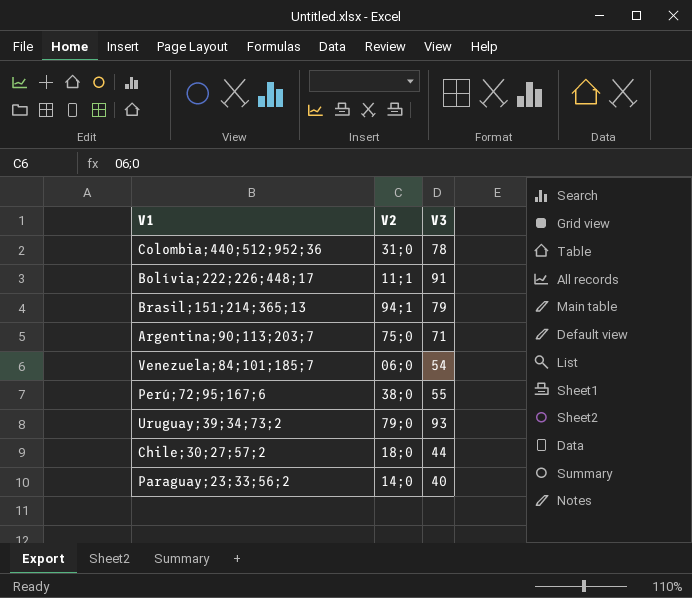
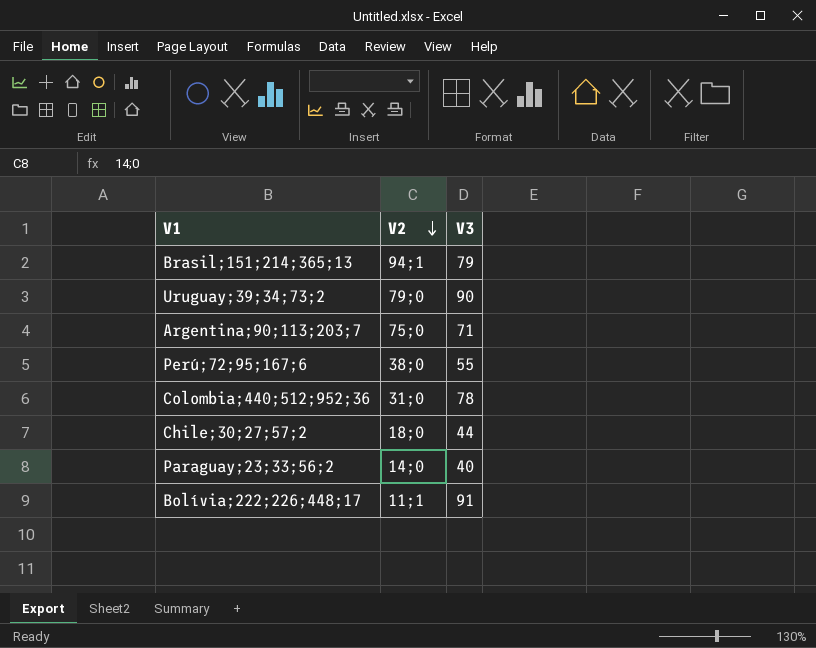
row order: none -> V2 descending
row Venezuela;84;101;185;7: 06;0 | 54 -> none
Uruguay;39;34;73;2 | V3: 93 -> 90

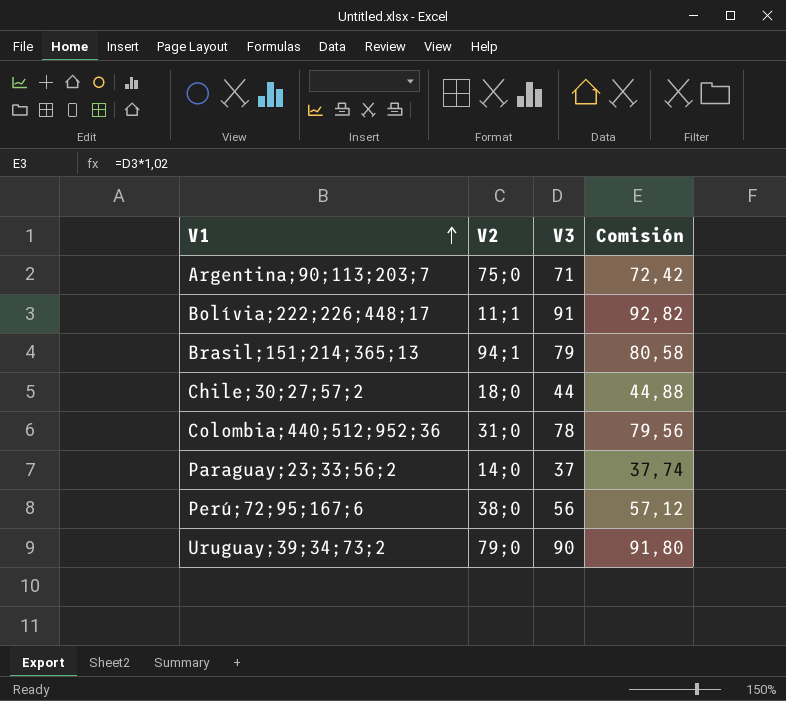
row order: V2 descending -> V1 ascending
column Comisión | formula: none -> [V3] * 1,02
Paraguay;23;33;56;2 | V3: 40 -> 37
Perú;72;95;167;6 | V3: 55 -> 56

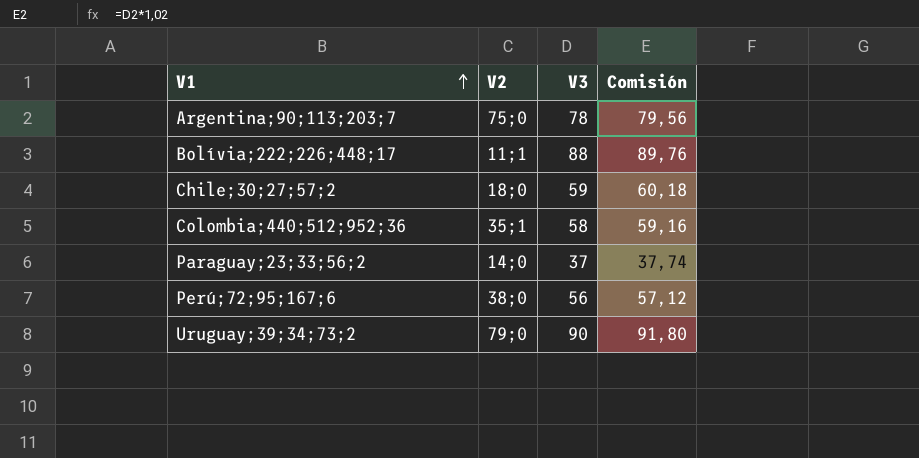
row Brasil;151;214;365;13: 94;1 | 79 | 80,58 -> none
Argentina;90;113;203;7 | V3: 71 -> 78
Argentina;90;113;203;7 | Comisión: 72,42 -> 79,56
Bolívia;222;226;448;17 | V3: 91 -> 88
Bolívia;222;226;448;17 | Comisión: 92,82 -> 89,76
Chile;30;27;57;2 | V3: 44 -> 59
Chile;30;27;57;2 | Comisión: 44,88 -> 60,18
Colombia;440;512;952;36 | V2: 31;0 -> 35;1
Colombia;440;512;952;36 | V3: 78 -> 58
Colombia;440;512;952;36 | Comisión: 79,56 -> 59,16

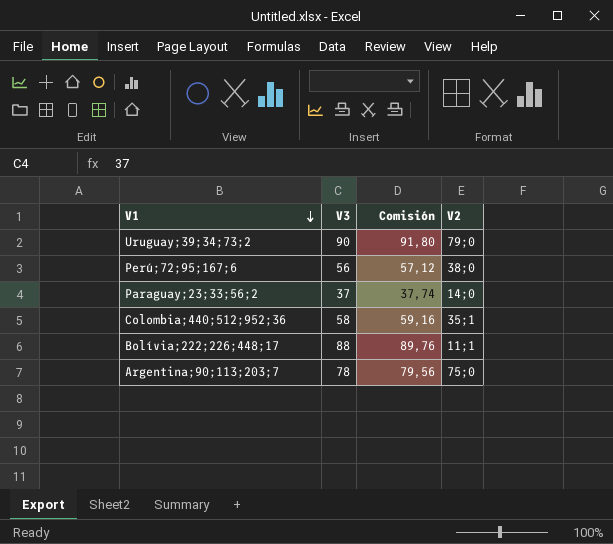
row order: V1 ascending -> V1 descending
column V2 | position: 2 -> 4
row Chile;30;27;57;2: 18;0 | 59 | 60,18 -> none

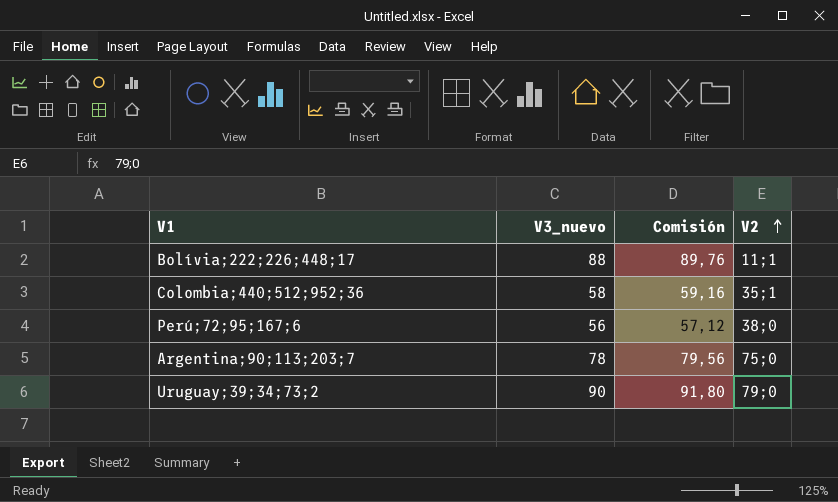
row order: V1 descending -> V2 ascending
column name: V3 -> V3_nuevo
row Paraguay;23;33;56;2: 37 | 37,74 | 14;0 -> none

